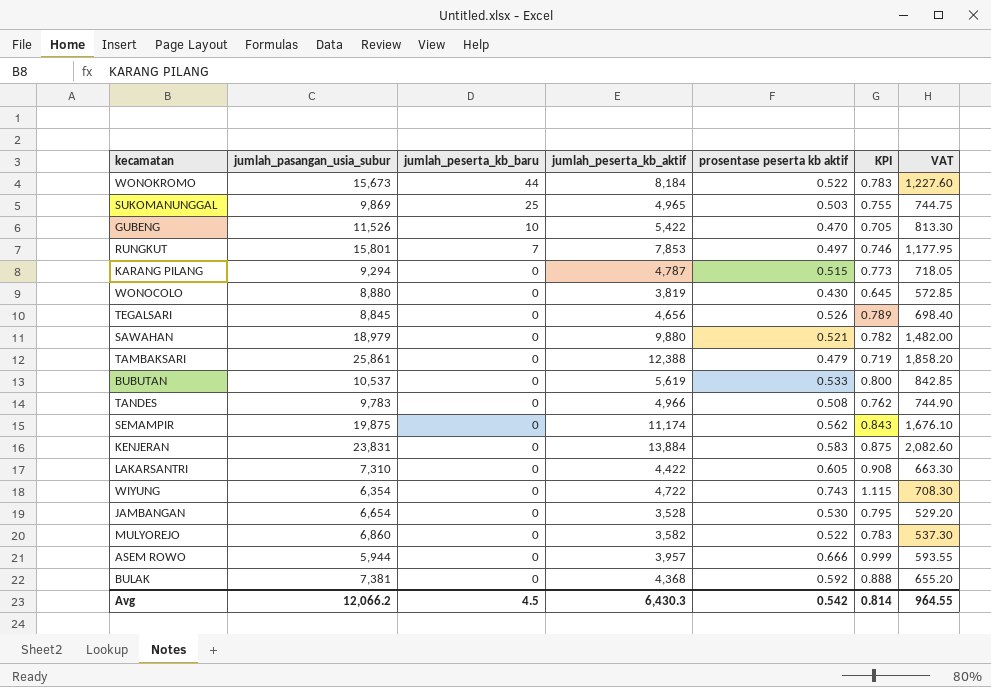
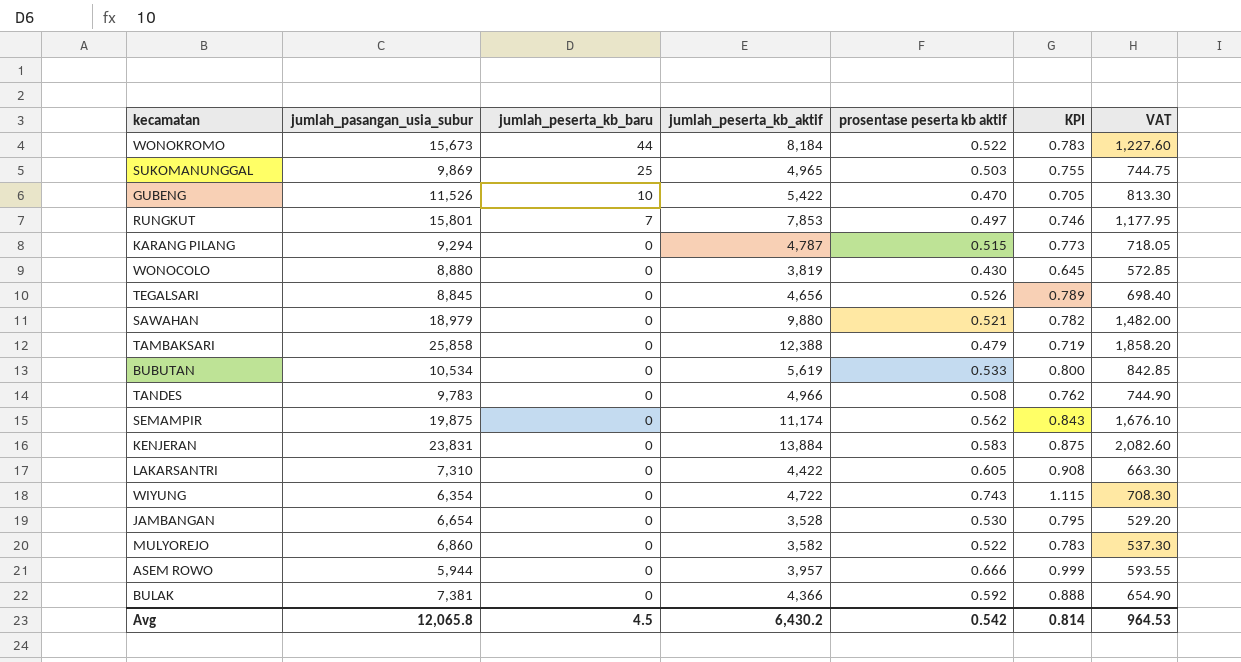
TAMBAKSARI | jumlah_pasangan_usia_subur: 25,861 -> 25,858
BUBUTAN | jumlah_pasangan_usia_subur: 10,537 -> 10,534
BULAK | jumlah_peserta_kb_aktif: 4,368 -> 4,366
BULAK | VAT: 655.20 -> 654.90
Avg | jumlah_pasangan_usia_subur: 12,066.2 -> 12,065.8
Avg | jumlah_peserta_kb_aktif: 6,430.3 -> 6,430.2
Avg | VAT: 964.55 -> 964.53

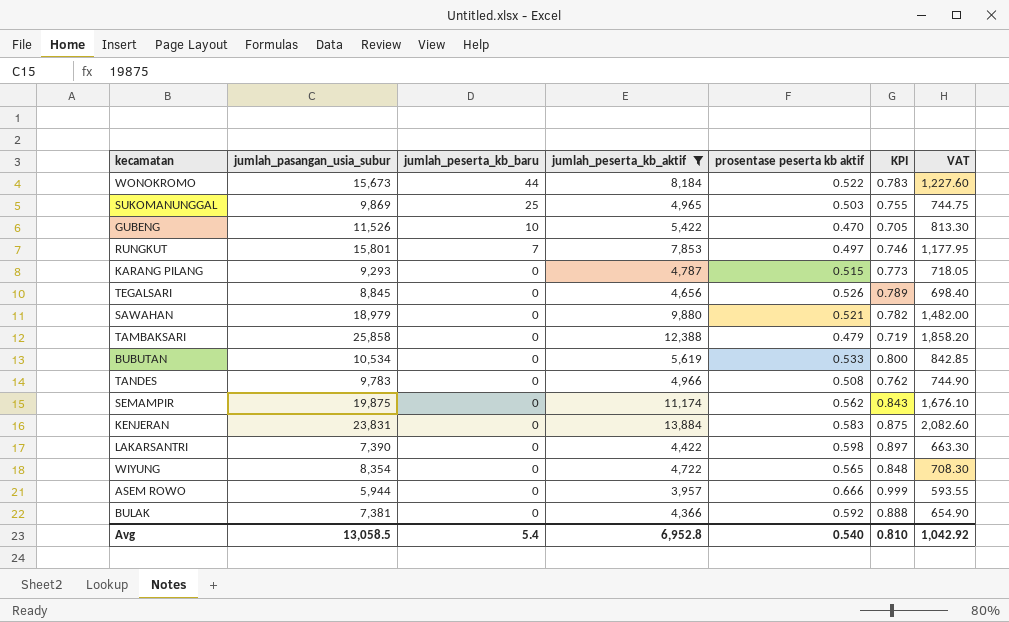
filter: none -> jumlah_peserta_kb_aktif >= 3,957
KARANG PILANG | jumlah_pasangan_usia_subur: 9,294 -> 9,293
LAKARSANTRI | jumlah_pasangan_usia_subur: 7,310 -> 7,390
LAKARSANTRI | prosentase peserta kb aktif: 0.605 -> 0.598
LAKARSANTRI | KPI: 0.908 -> 0.897
WIYUNG | jumlah_pasangan_usia_subur: 6,354 -> 8,354
WIYUNG | prosentase peserta kb aktif: 0.743 -> 0.565
WIYUNG | KPI: 1.115 -> 0.848
Avg | jumlah_pasangan_usia_subur: 12,065.8 -> 13,058.5
Avg | jumlah_peserta_kb_baru: 4.5 -> 5.4
Avg | jumlah_peserta_kb_aktif: 6,430.2 -> 6,952.8
Avg | prosentase peserta kb aktif: 0.542 -> 0.540
Avg | KPI: 0.814 -> 0.810
Avg | VAT: 964.53 -> 1,042.92

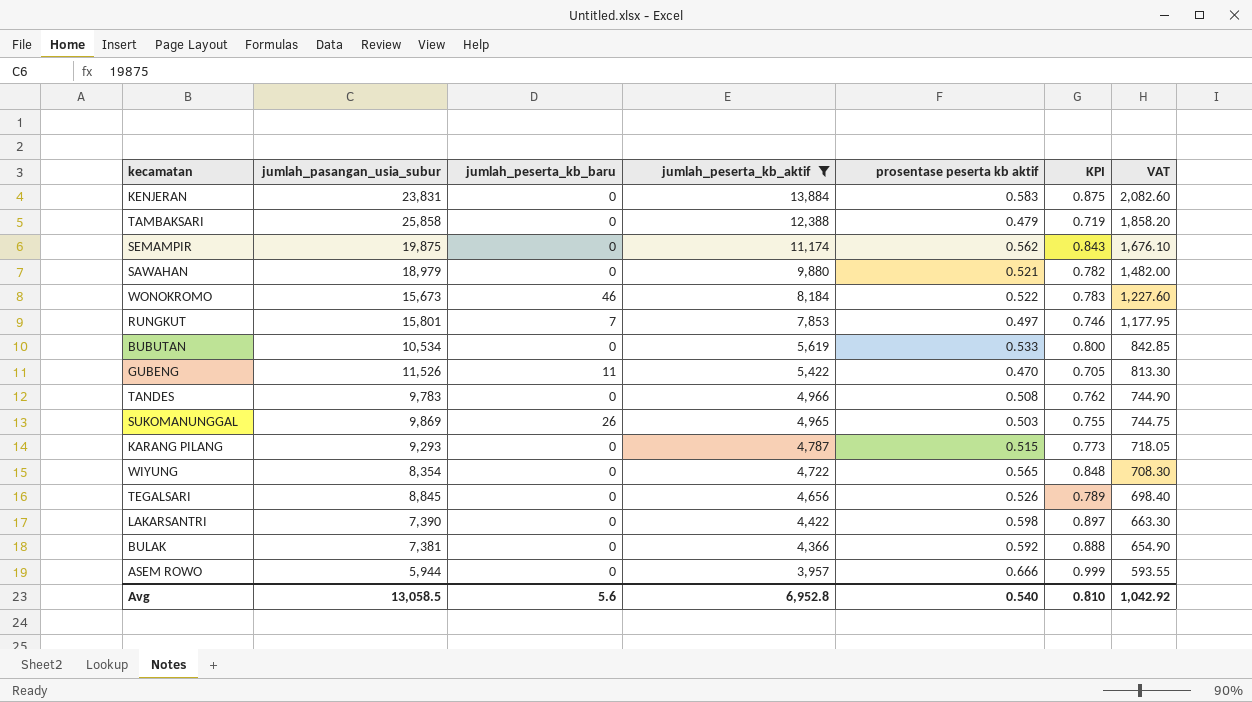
row order: jumlah_peserta_kb_baru descending -> jumlah_peserta_kb_aktif descending
WONOKROMO | jumlah_peserta_kb_baru: 44 -> 46
GUBENG | jumlah_peserta_kb_baru: 10 -> 11
SUKOMANUNGGAL | jumlah_peserta_kb_baru: 25 -> 26
Avg | jumlah_peserta_kb_baru: 5.4 -> 5.6

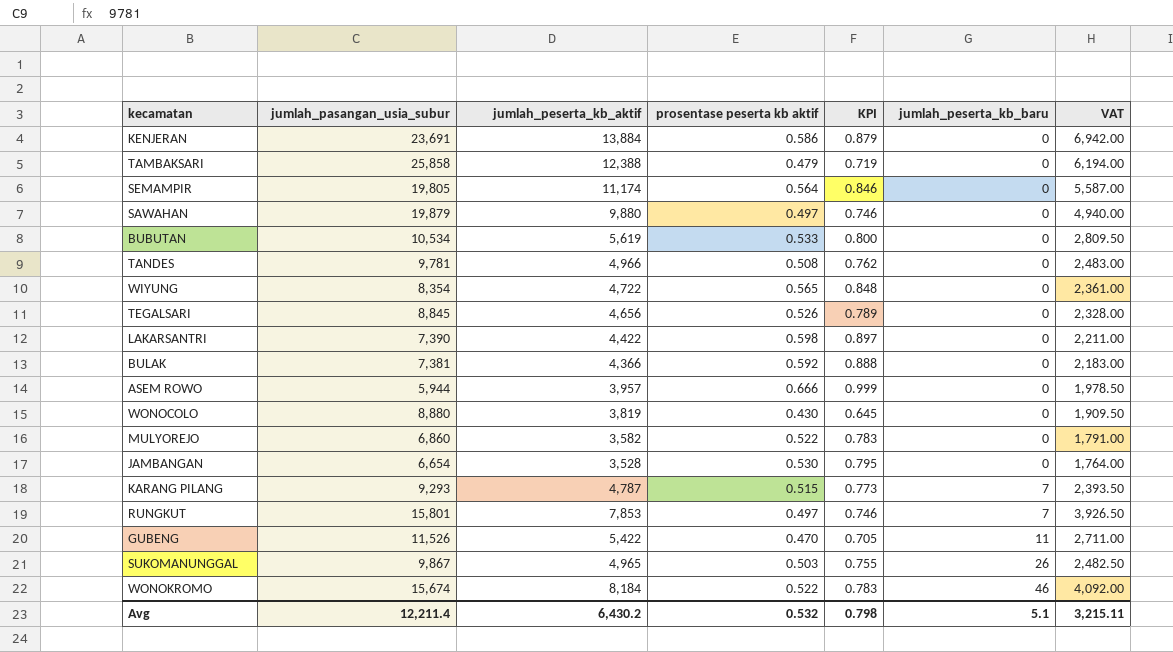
filter: jumlah_peserta_kb_aktif >= 3,957 -> none
row order: jumlah_peserta_kb_aktif descending -> jumlah_peserta_kb_baru ascending
column jumlah_peserta_kb_baru | position: 3 -> 6
column VAT | formula: [jumlah_peserta_kb_aktif] * 0.15 -> [jumlah_peserta_kb_aktif] * 0.5
KENJERAN | jumlah_pasangan_usia_subur: 23,831 -> 23,691
KENJERAN | prosentase peserta kb aktif: 0.583 -> 0.586
KENJERAN | KPI: 0.875 -> 0.879
SEMAMPIR | jumlah_pasangan_usia_subur: 19,875 -> 19,805
SEMAMPIR | prosentase peserta kb aktif: 0.562 -> 0.564
SEMAMPIR | KPI: 0.843 -> 0.846
SAWAHAN | jumlah_pasangan_usia_subur: 18,979 -> 19,879
SAWAHAN | prosentase peserta kb aktif: 0.521 -> 0.497
SAWAHAN | KPI: 0.782 -> 0.746
TANDES | jumlah_pasangan_usia_subur: 9,783 -> 9,781
KARANG PILANG | jumlah_peserta_kb_baru: 0 -> 7
SUKOMANUNGGAL | jumlah_pasangan_usia_subur: 9,869 -> 9,867
WONOKROMO | jumlah_pasangan_usia_subur: 15,673 -> 15,674
Avg | jumlah_pasangan_usia_subur: 13,058.5 -> 12,211.4
Avg | jumlah_peserta_kb_aktif: 6,952.8 -> 6,430.2
Avg | prosentase peserta kb aktif: 0.540 -> 0.532
Avg | KPI: 0.810 -> 0.798
Avg | jumlah_peserta_kb_baru: 5.6 -> 5.1
Avg | VAT: 1,042.92 -> 3,215.11

